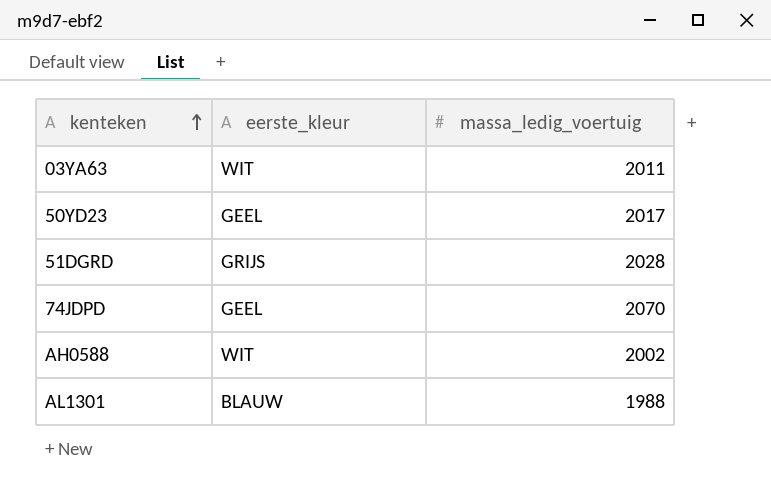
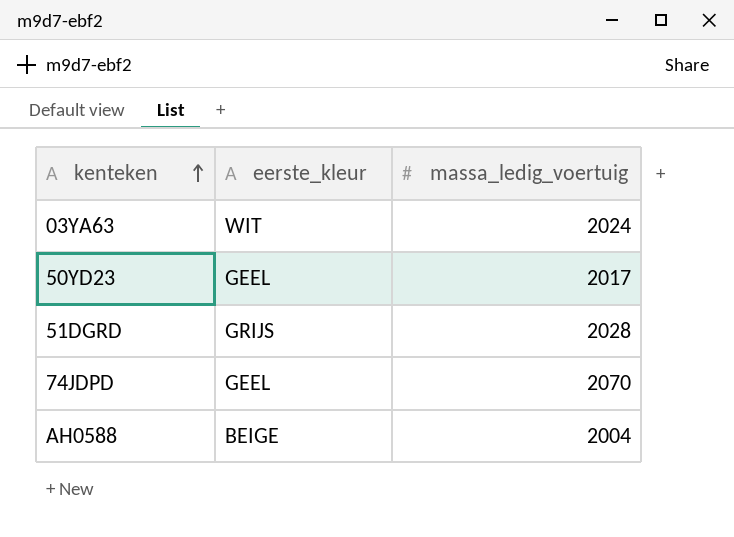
row AL1301: BLAUW | 1988 -> none
03YA63 | massa_ledig_voertuig: 2011 -> 2024
AH0588 | eerste_kleur: WIT -> BEIGE
AH0588 | massa_ledig_voertuig: 2002 -> 2004

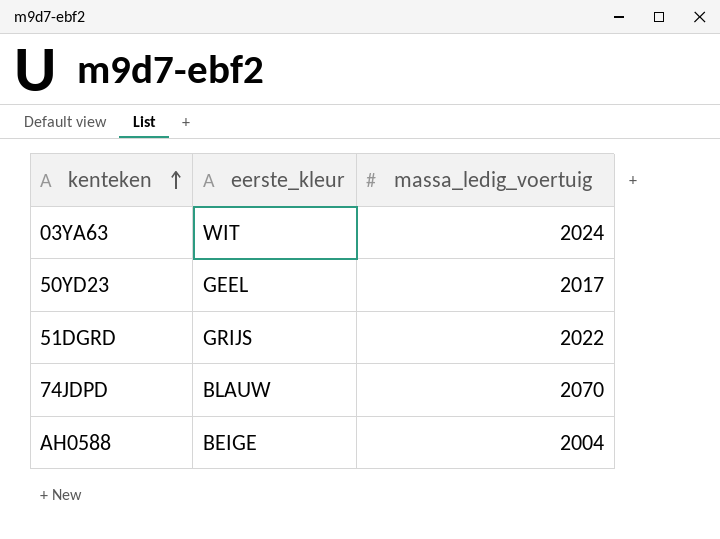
51DGRD | massa_ledig_voertuig: 2028 -> 2022
74JDPD | eerste_kleur: GEEL -> BLAUW

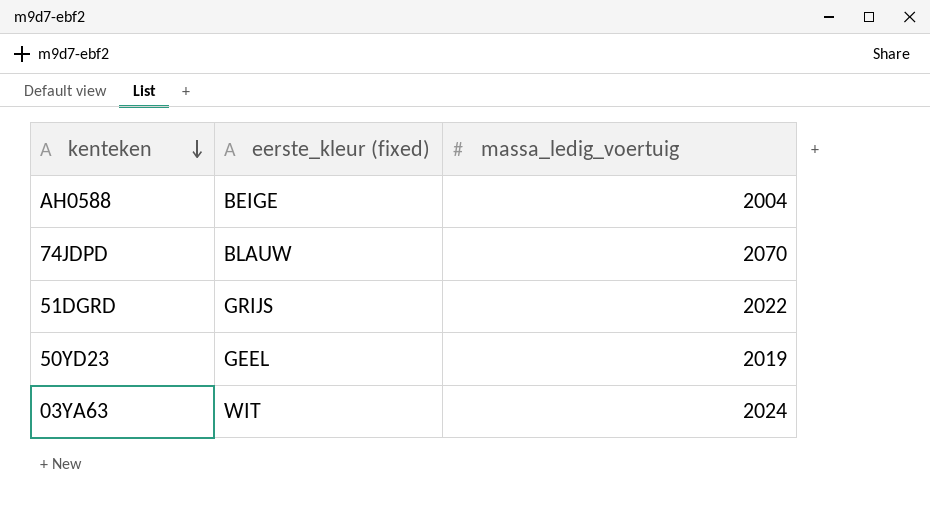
row order: kenteken ascending -> kenteken descending
column name: eerste_kleur -> eerste_kleur (fixed)
50YD23 | massa_ledig_voertuig: 2017 -> 2019

